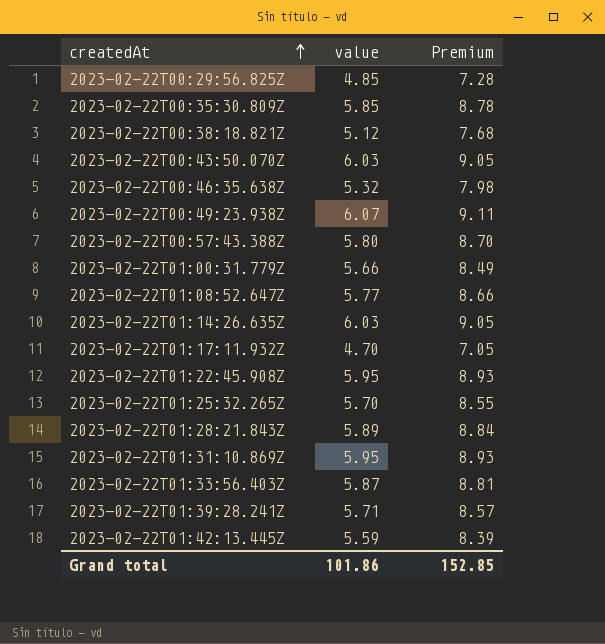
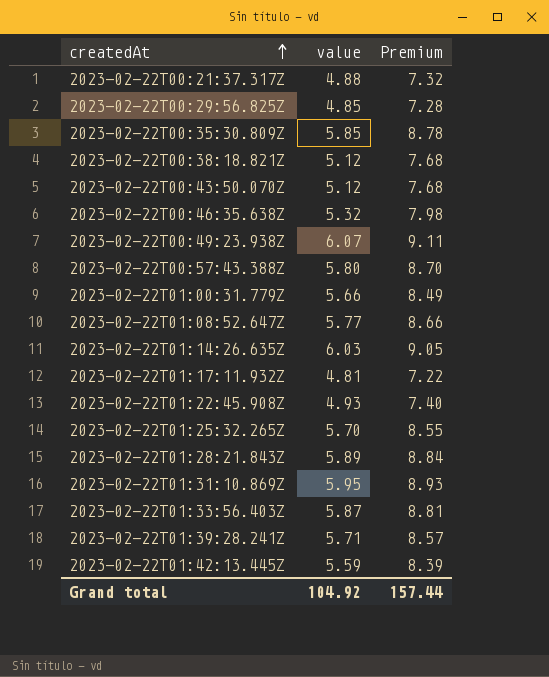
row 2023-02-22T00:21:37.317Z: none -> 4.88 | 7.32
2023-02-22T00:43:50.070Z | value: 6.03 -> 5.12
2023-02-22T00:43:50.070Z | Premium: 9.05 -> 7.68
2023-02-22T01:17:11.932Z | value: 4.70 -> 4.81
2023-02-22T01:17:11.932Z | Premium: 7.05 -> 7.22
2023-02-22T01:22:45.908Z | value: 5.95 -> 4.93
2023-02-22T01:22:45.908Z | Premium: 8.93 -> 7.40
Grand total | value: 101.86 -> 104.92
Grand total | Premium: 152.85 -> 157.44

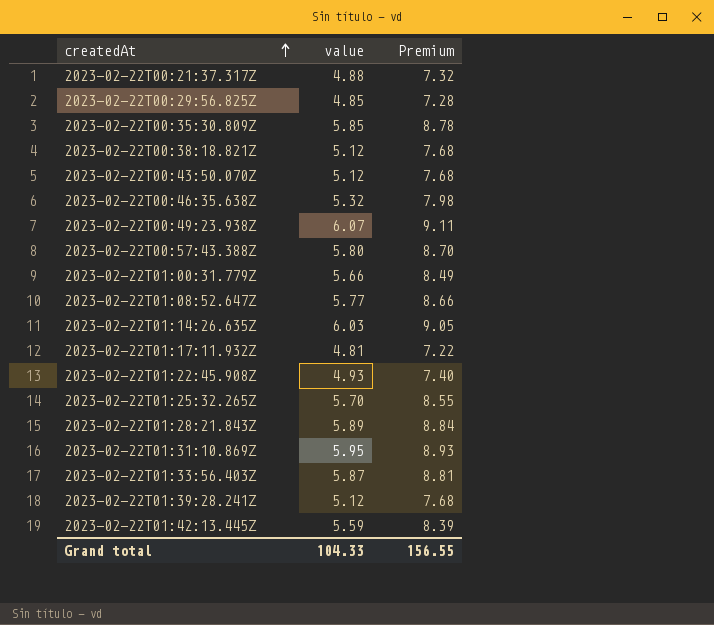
2023-02-22T01:39:28.241Z | value: 5.71 -> 5.12
2023-02-22T01:39:28.241Z | Premium: 8.57 -> 7.68
Grand total | value: 104.92 -> 104.33
Grand total | Premium: 157.44 -> 156.55

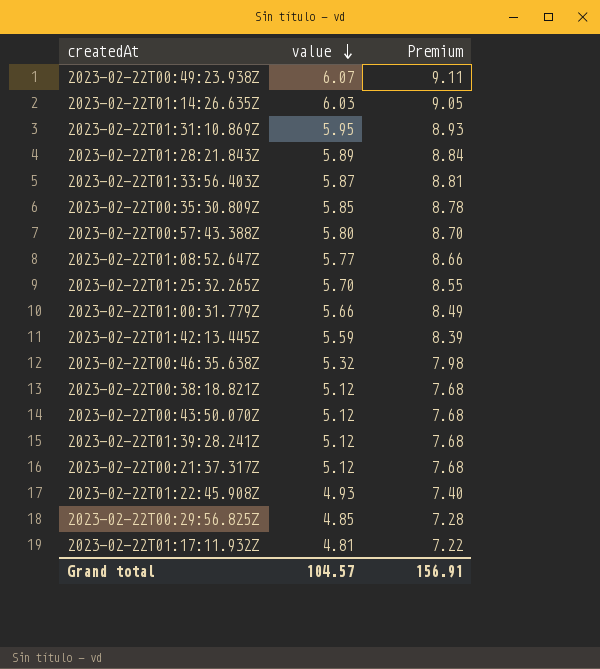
row order: createdAt ascending -> value descending
2023-02-22T00:21:37.317Z | value: 4.88 -> 5.12
2023-02-22T00:21:37.317Z | Premium: 7.32 -> 7.68
Grand total | value: 104.33 -> 104.57
Grand total | Premium: 156.55 -> 156.91

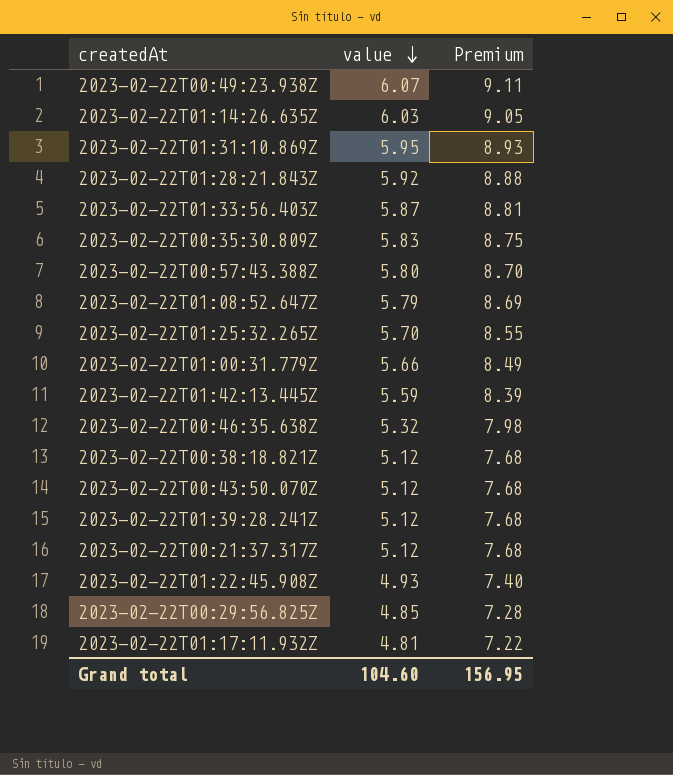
2023-02-22T01:28:21.843Z | value: 5.89 -> 5.92
2023-02-22T01:28:21.843Z | Premium: 8.84 -> 8.88
2023-02-22T00:35:30.809Z | value: 5.85 -> 5.83
2023-02-22T00:35:30.809Z | Premium: 8.78 -> 8.75
2023-02-22T01:08:52.647Z | value: 5.77 -> 5.79
2023-02-22T01:08:52.647Z | Premium: 8.66 -> 8.69
Grand total | value: 104.57 -> 104.60
Grand total | Premium: 156.91 -> 156.95

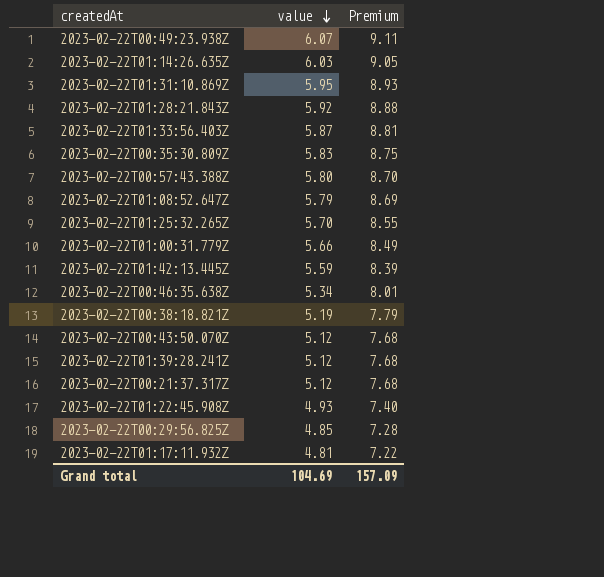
2023-02-22T00:46:35.638Z | value: 5.32 -> 5.34
2023-02-22T00:46:35.638Z | Premium: 7.98 -> 8.01
2023-02-22T00:38:18.821Z | value: 5.12 -> 5.19
2023-02-22T00:38:18.821Z | Premium: 7.68 -> 7.79
Grand total | value: 104.60 -> 104.69
Grand total | Premium: 156.95 -> 157.09

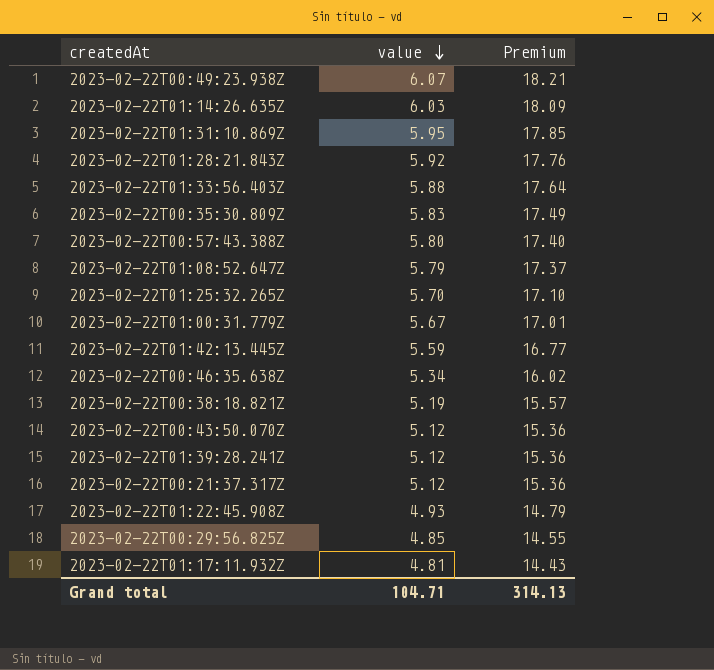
column Premium | formula: [value] * 1.5 -> [value] * 3
2023-02-22T01:33:56.403Z | value: 5.87 -> 5.88
2023-02-22T01:00:31.779Z | value: 5.66 -> 5.67
Grand total | value: 104.69 -> 104.71
Grand total | Premium: 157.09 -> 314.13

